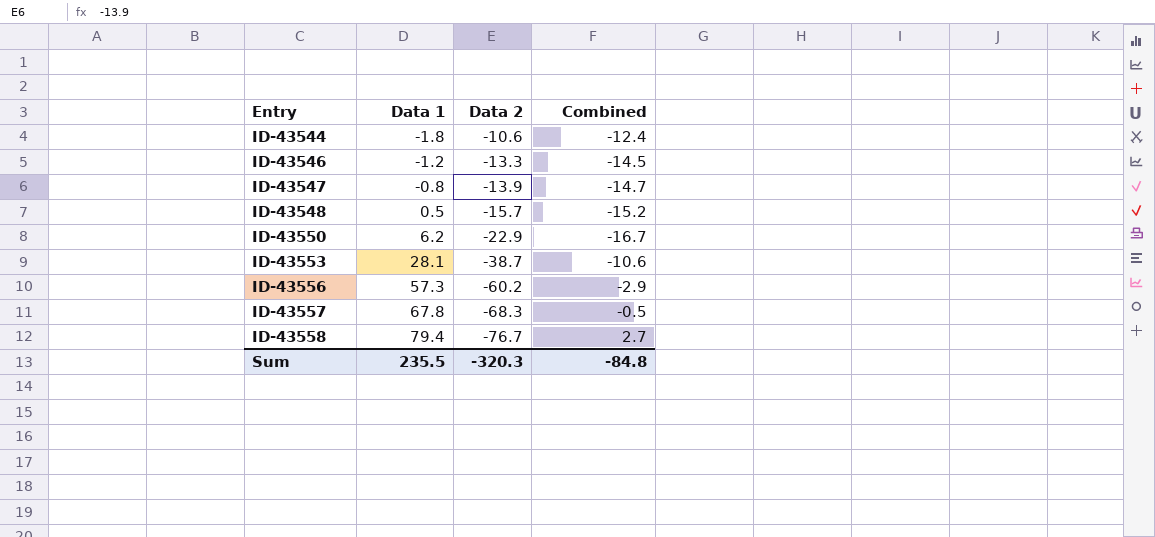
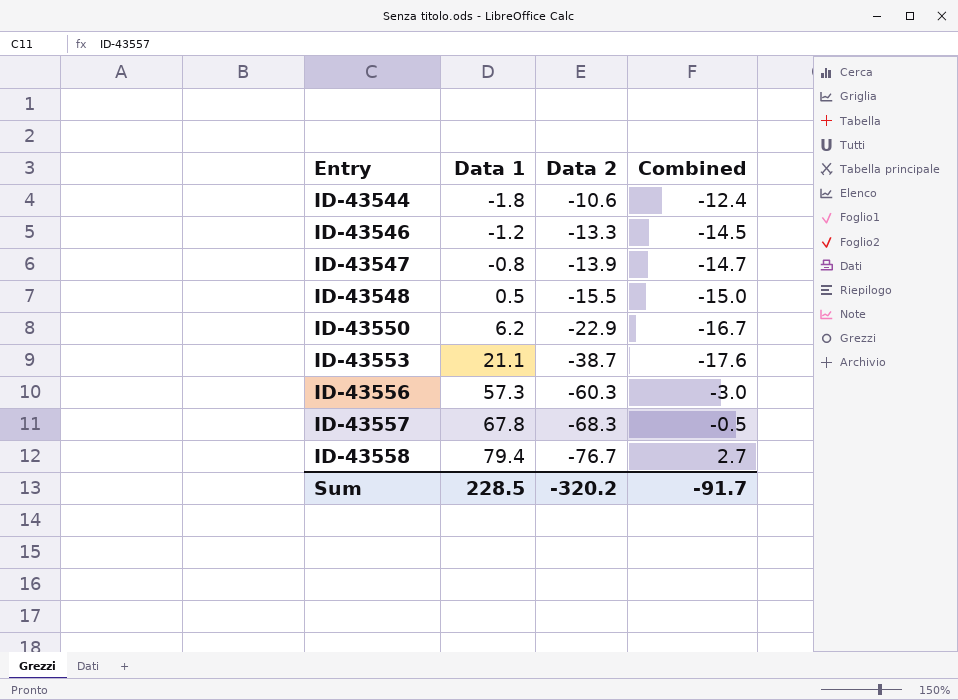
ID-43548 | Data 2: -15.7 -> -15.5
ID-43548 | Combined: -15.2 -> -15.0
ID-43553 | Data 1: 28.1 -> 21.1
ID-43553 | Combined: -10.6 -> -17.6
ID-43556 | Data 2: -60.2 -> -60.3
ID-43556 | Combined: -2.9 -> -3.0
Sum | Data 1: 235.5 -> 228.5
Sum | Data 2: -320.3 -> -320.2
Sum | Combined: -84.8 -> -91.7

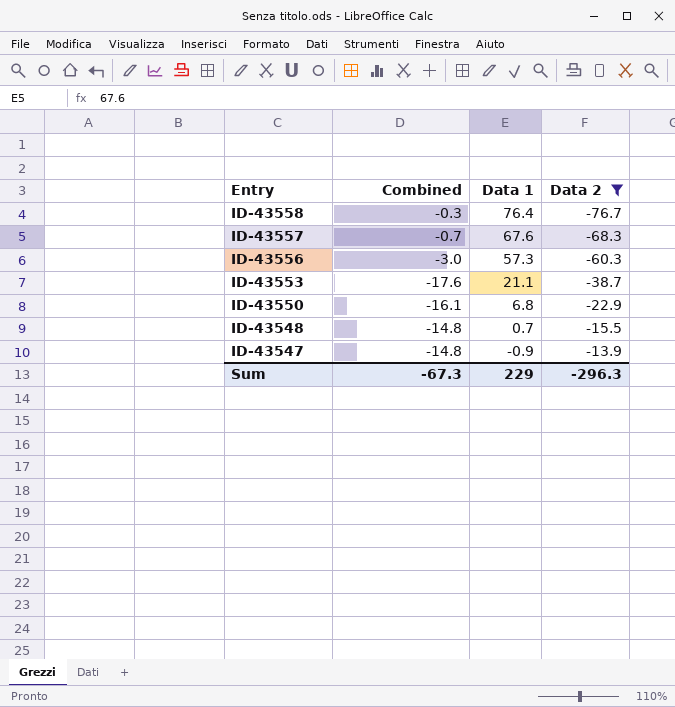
filter: none -> Data 2 <= -13.9
row order: Entry ascending -> Entry descending
column Combined | position: 4 -> 2
ID-43558 | Combined: 2.7 -> -0.3
ID-43558 | Data 1: 79.4 -> 76.4
ID-43557 | Combined: -0.5 -> -0.7
ID-43557 | Data 1: 67.8 -> 67.6
ID-43550 | Combined: -16.7 -> -16.1
ID-43550 | Data 1: 6.2 -> 6.8
ID-43548 | Combined: -15.0 -> -14.8
ID-43548 | Data 1: 0.5 -> 0.7
ID-43547 | Combined: -14.7 -> -14.8
ID-43547 | Data 1: -0.8 -> -0.9
Sum | Combined: -91.7 -> -67.3
Sum | Data 1: 228.5 -> 229
Sum | Data 2: -320.2 -> -296.3

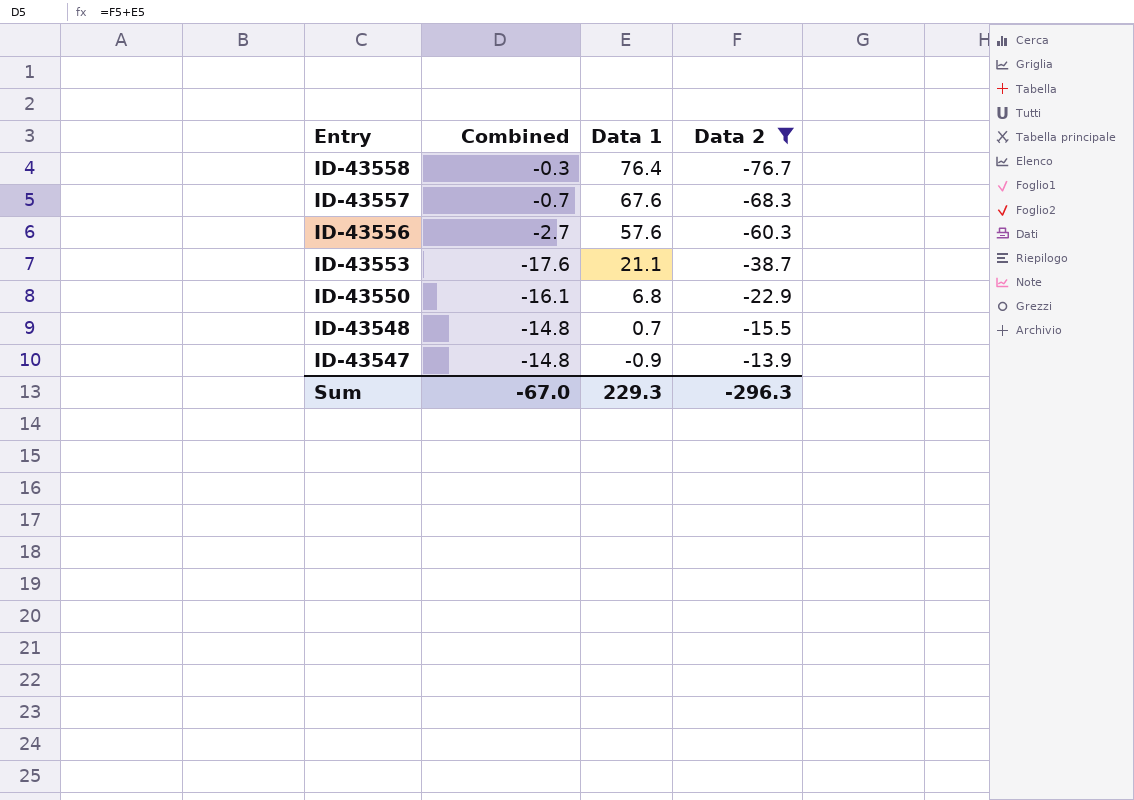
ID-43556 | Combined: -3.0 -> -2.7
ID-43556 | Data 1: 57.3 -> 57.6
Sum | Combined: -67.3 -> -67.0
Sum | Data 1: 229 -> 229.3

